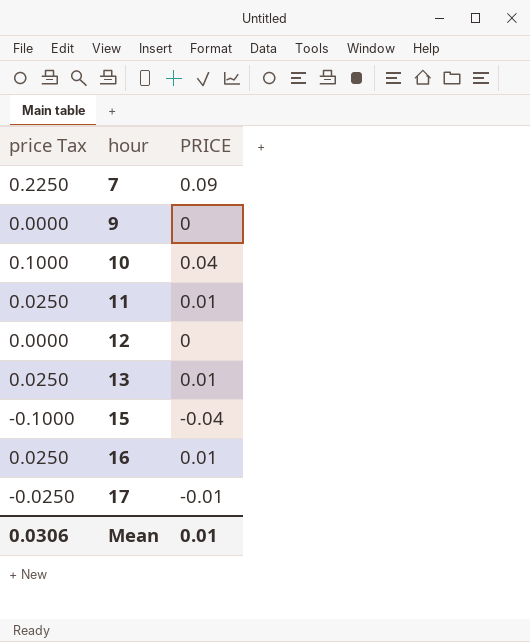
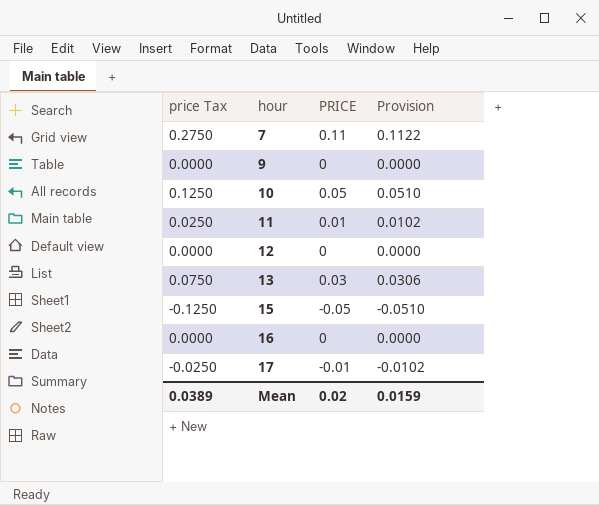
column Provision | formula: none -> [PRICE] * 1.02
7 | price Tax: 0.2250 -> 0.2750
7 | PRICE: 0.09 -> 0.11
10 | price Tax: 0.1000 -> 0.1250
10 | PRICE: 0.04 -> 0.05
13 | price Tax: 0.0250 -> 0.0750
13 | PRICE: 0.01 -> 0.03
15 | price Tax: -0.1000 -> -0.1250
15 | PRICE: -0.04 -> -0.05
16 | price Tax: 0.0250 -> 0.0000
16 | PRICE: 0.01 -> 0
Mean | price Tax: 0.0306 -> 0.0389
Mean | PRICE: 0.01 -> 0.02

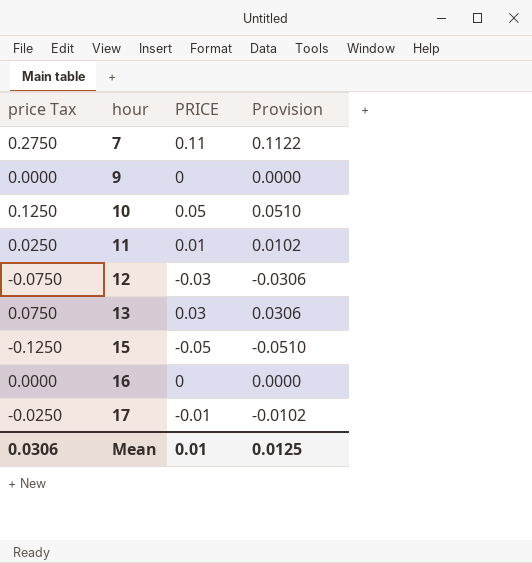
12 | price Tax: 0.0000 -> -0.0750
12 | PRICE: 0 -> -0.03
12 | Provision: 0.0000 -> -0.0306
Mean | price Tax: 0.0389 -> 0.0306
Mean | PRICE: 0.02 -> 0.01
Mean | Provision: 0.0159 -> 0.0125

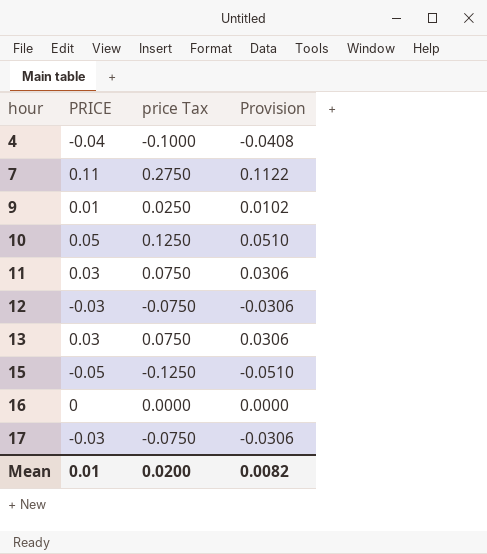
column price Tax | position: 1 -> 3
row 4: none -> -0.04 | -0.1000 | -0.0408
9 | PRICE: 0 -> 0.01
9 | price Tax: 0.0000 -> 0.0250
9 | Provision: 0.0000 -> 0.0102
11 | PRICE: 0.01 -> 0.03
11 | price Tax: 0.0250 -> 0.0750
11 | Provision: 0.0102 -> 0.0306
17 | PRICE: -0.01 -> -0.03
17 | price Tax: -0.0250 -> -0.0750
17 | Provision: -0.0102 -> -0.0306
Mean | price Tax: 0.0306 -> 0.0200
Mean | Provision: 0.0125 -> 0.0082

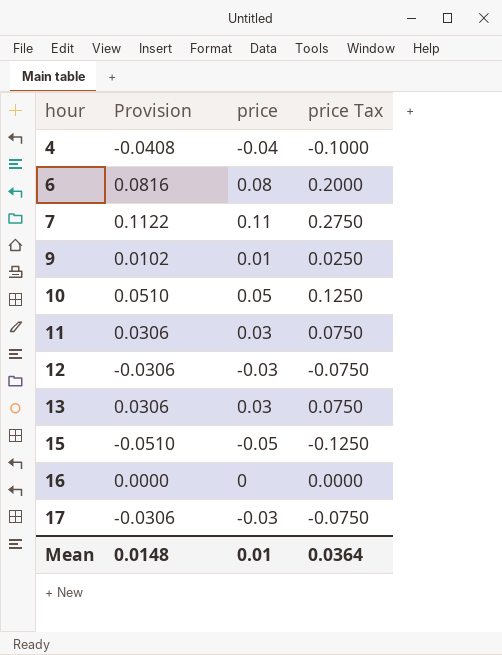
column Provision | position: 4 -> 2
column name: PRICE -> price
row 6: none -> 0.0816 | 0.08 | 0.2000
Mean | Provision: 0.0082 -> 0.0148
Mean | price Tax: 0.0200 -> 0.0364

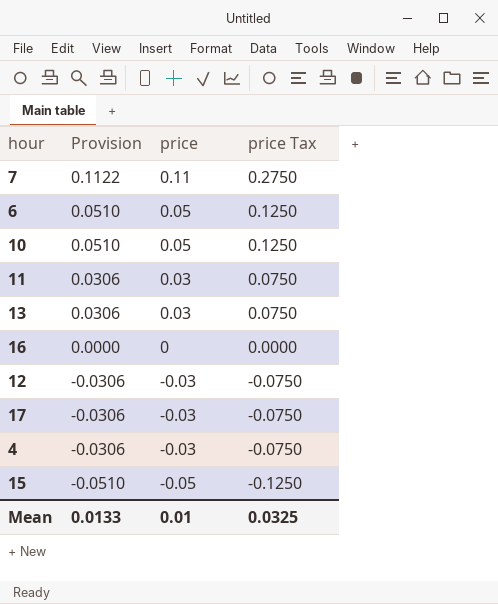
row order: hour ascending -> Provision descending
row 9: 0.0102 | 0.01 | 0.0250 -> none
6 | Provision: 0.0816 -> 0.0510
6 | price: 0.08 -> 0.05
6 | price Tax: 0.2000 -> 0.1250
4 | Provision: -0.0408 -> -0.0306
4 | price: -0.04 -> -0.03
4 | price Tax: -0.1000 -> -0.0750
Mean | Provision: 0.0148 -> 0.0133
Mean | price Tax: 0.0364 -> 0.0325

